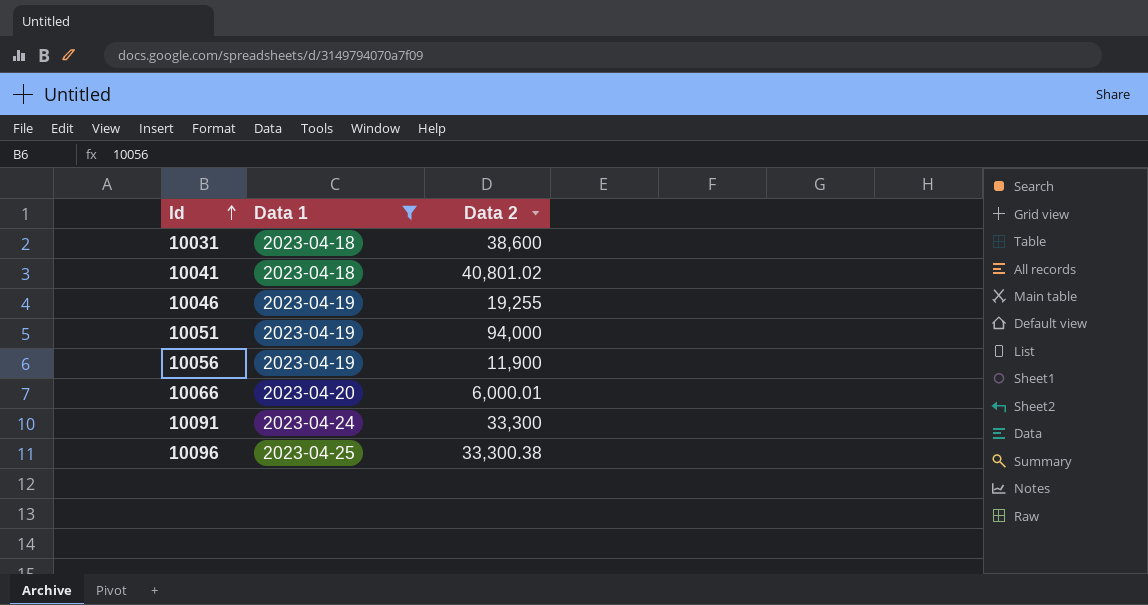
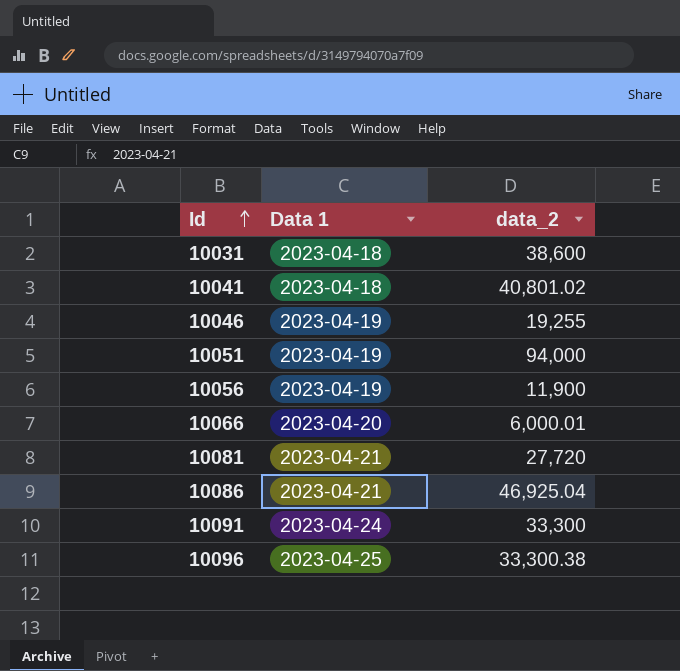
filter: Data 1 != 2023-04-21 -> none
column name: Data 2 -> data_2

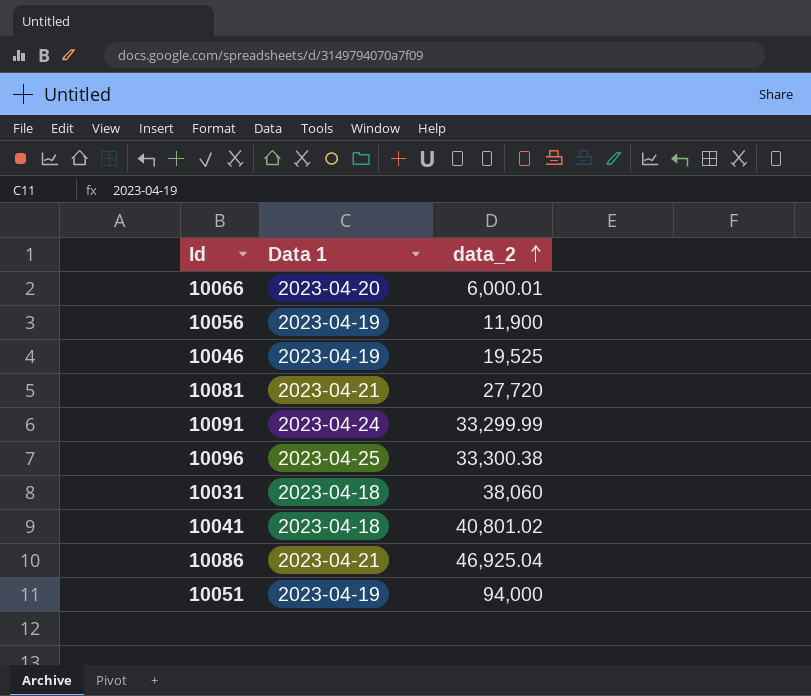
row order: Id ascending -> data_2 ascending
10046 | data_2: 19,255 -> 19,525
10091 | data_2: 33,300 -> 33,299.99
10031 | data_2: 38,600 -> 38,060

